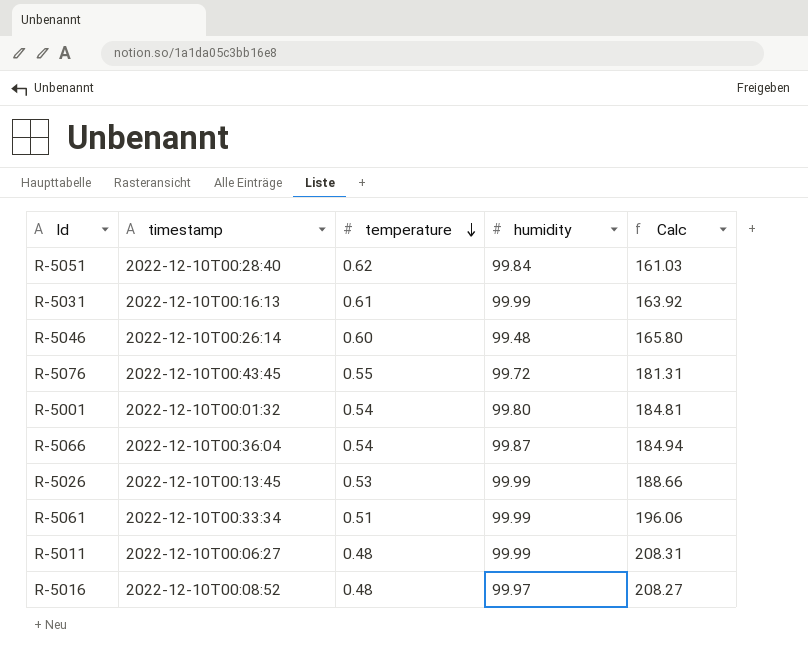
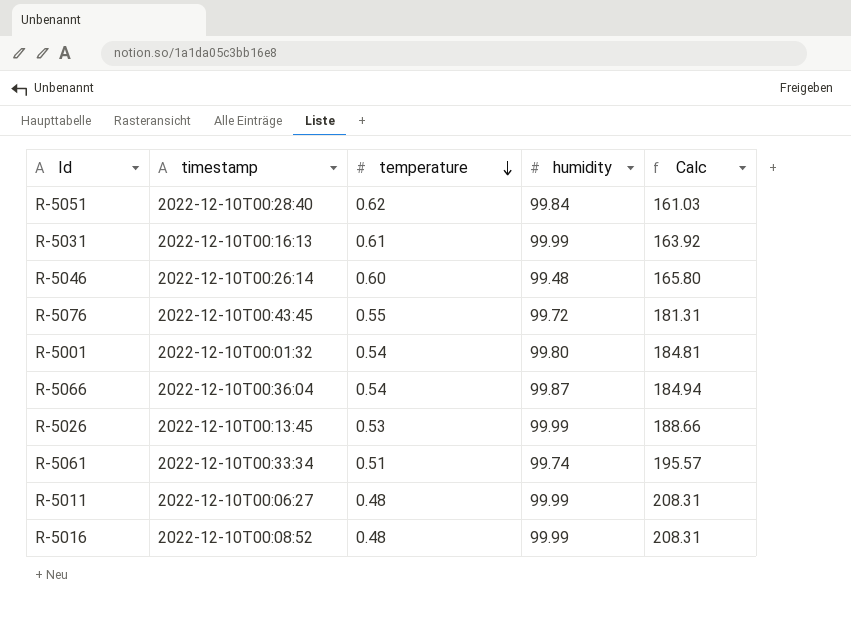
R-5061 | humidity: 99.99 -> 99.74
R-5061 | Calc: 196.06 -> 195.57
R-5016 | humidity: 99.97 -> 99.99
R-5016 | Calc: 208.27 -> 208.31

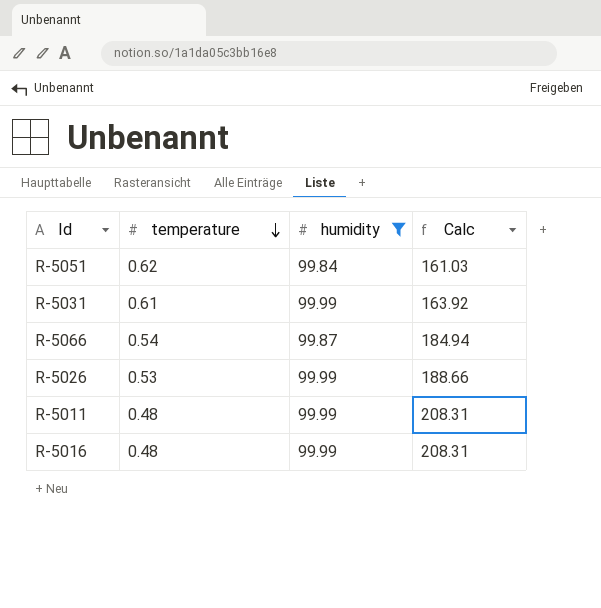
filter: none -> humidity >= 99.84
column timestamp | position: 2 -> none

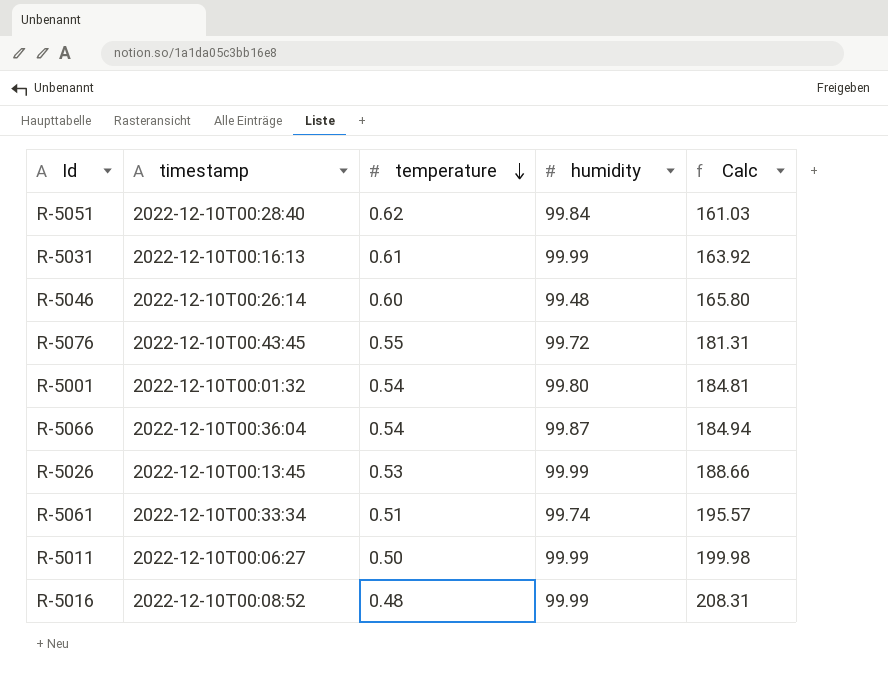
filter: humidity >= 99.84 -> none
column timestamp | position: none -> 2
R-5011 | temperature: 0.48 -> 0.50
R-5011 | Calc: 208.31 -> 199.98

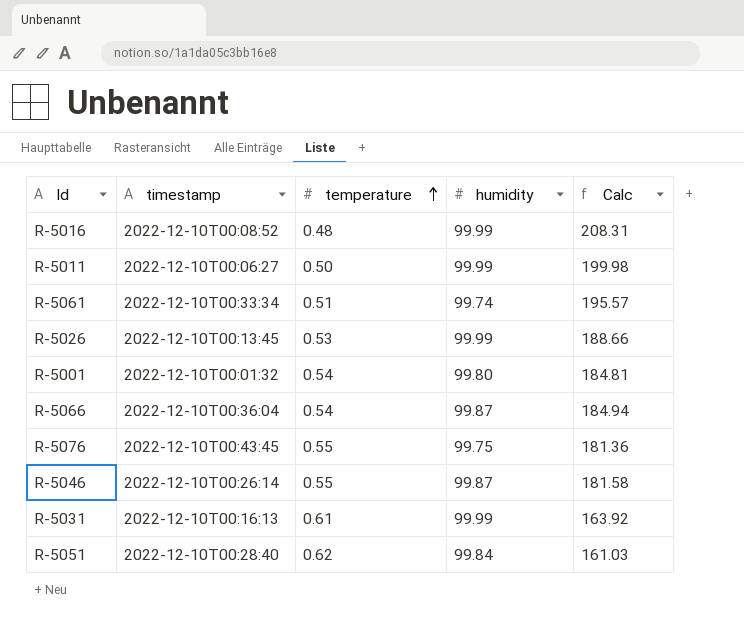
row order: temperature descending -> temperature ascending
R-5076 | humidity: 99.72 -> 99.75
R-5076 | Calc: 181.31 -> 181.36
R-5046 | temperature: 0.60 -> 0.55
R-5046 | humidity: 99.48 -> 99.87
R-5046 | Calc: 165.80 -> 181.58

